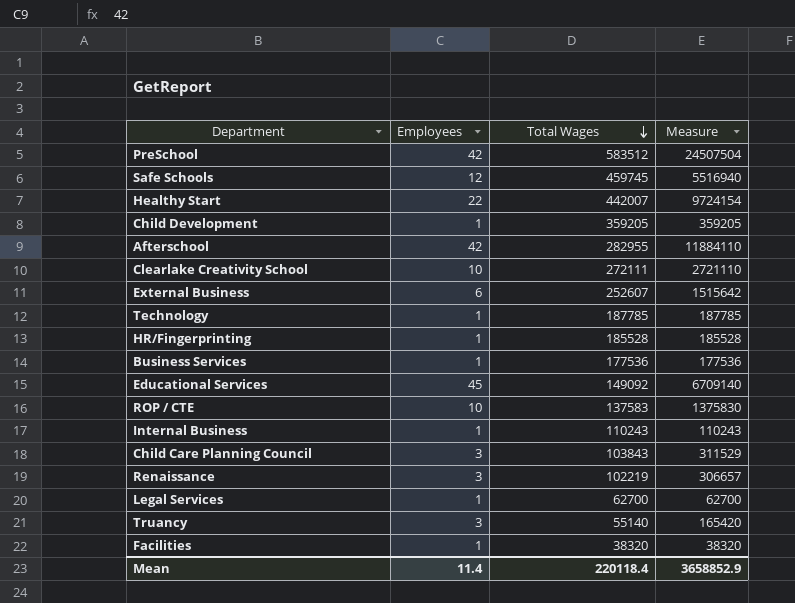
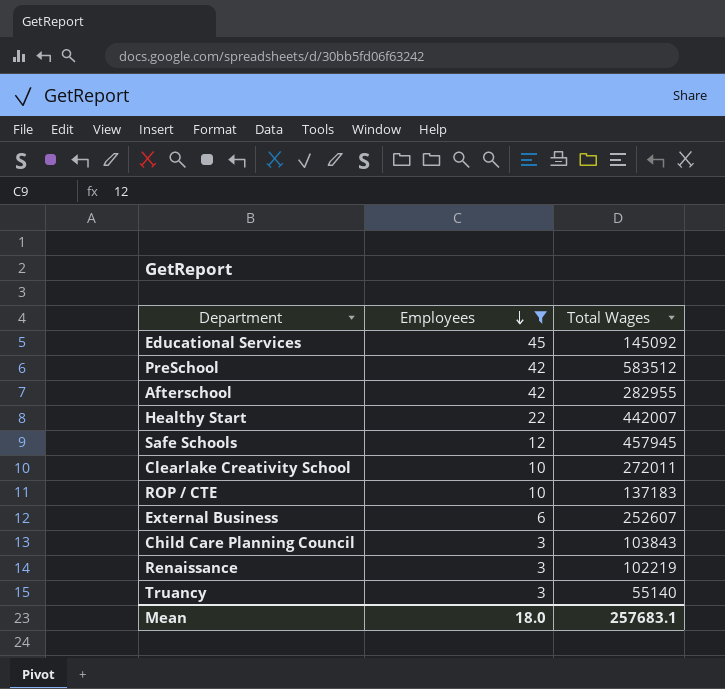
filter: none -> Employees != 1
row order: Total Wages descending -> Employees descending
column Measure | formula: [Employees] * [Total Wages] -> none
Educational Services | Total Wages: 149092 -> 145092
Safe Schools | Total Wages: 459745 -> 457945
Clearlake Creativity School | Total Wages: 272111 -> 272011
ROP / CTE | Total Wages: 137583 -> 137183
Mean | Employees: 11.4 -> 18.0
Mean | Total Wages: 220118.4 -> 257683.1

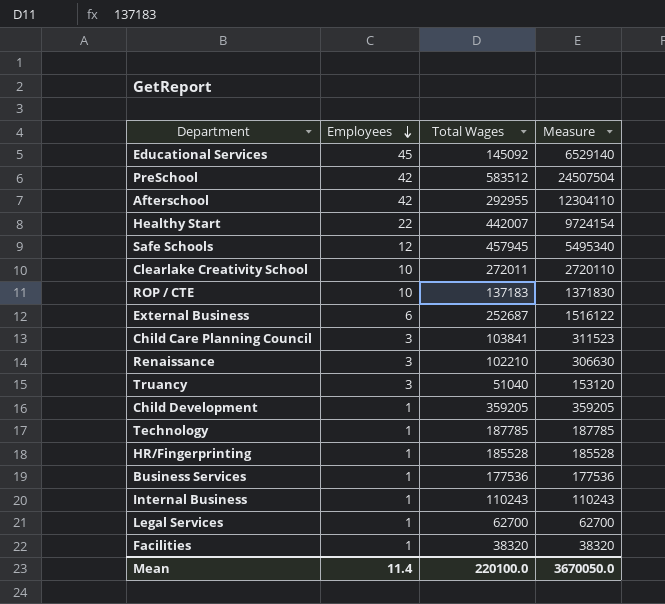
filter: Employees != 1 -> none
column Measure | formula: none -> [Employees] * [Total Wages]
Afterschool | Total Wages: 282955 -> 292955
External Business | Total Wages: 252607 -> 252687
Child Care Planning Council | Total Wages: 103843 -> 103841
Renaissance | Total Wages: 102219 -> 102210
Truancy | Total Wages: 55140 -> 51040
Mean | Employees: 18.0 -> 11.4
Mean | Total Wages: 257683.1 -> 220100.0

